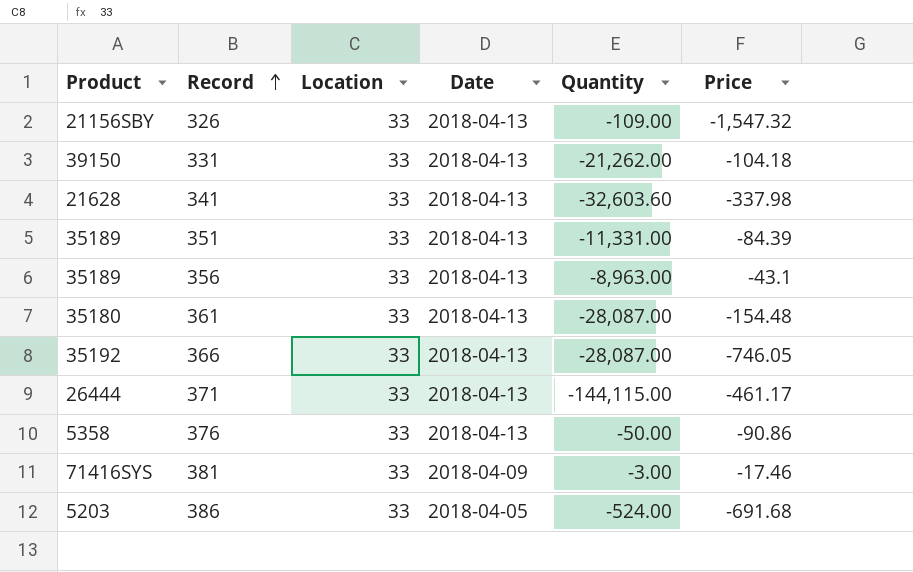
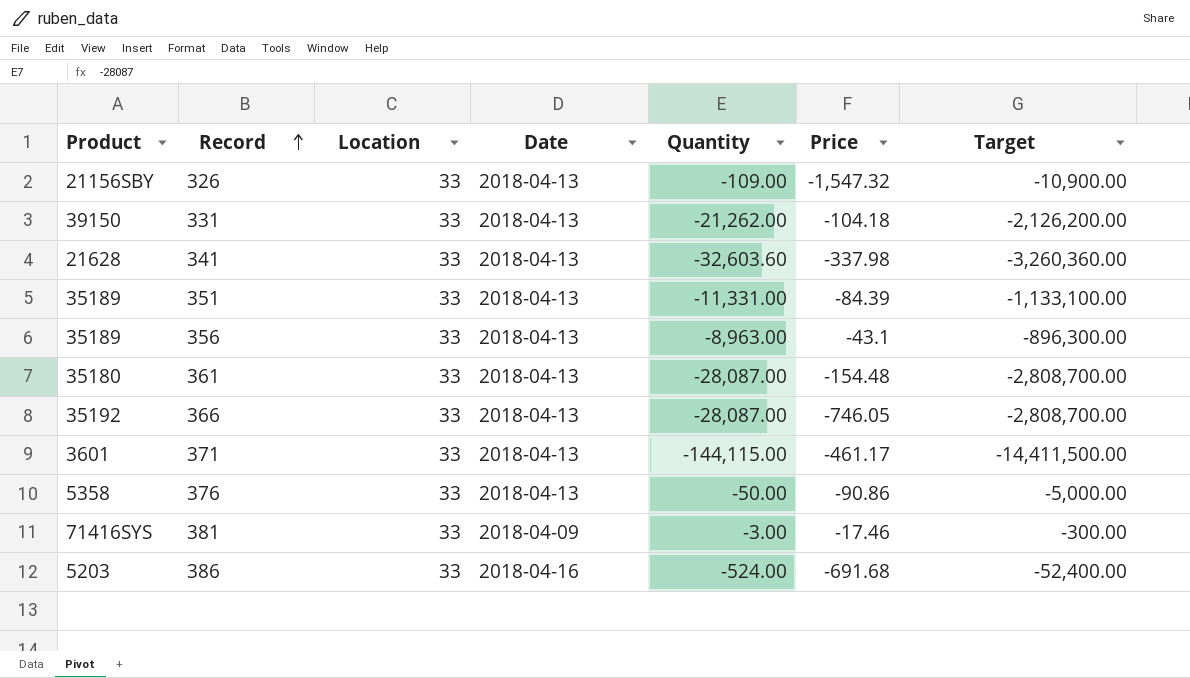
column Target | formula: none -> [Quantity] * 100
371 | Product: 26444 -> 3601
386 | Date: 2018-04-05 -> 2018-04-16

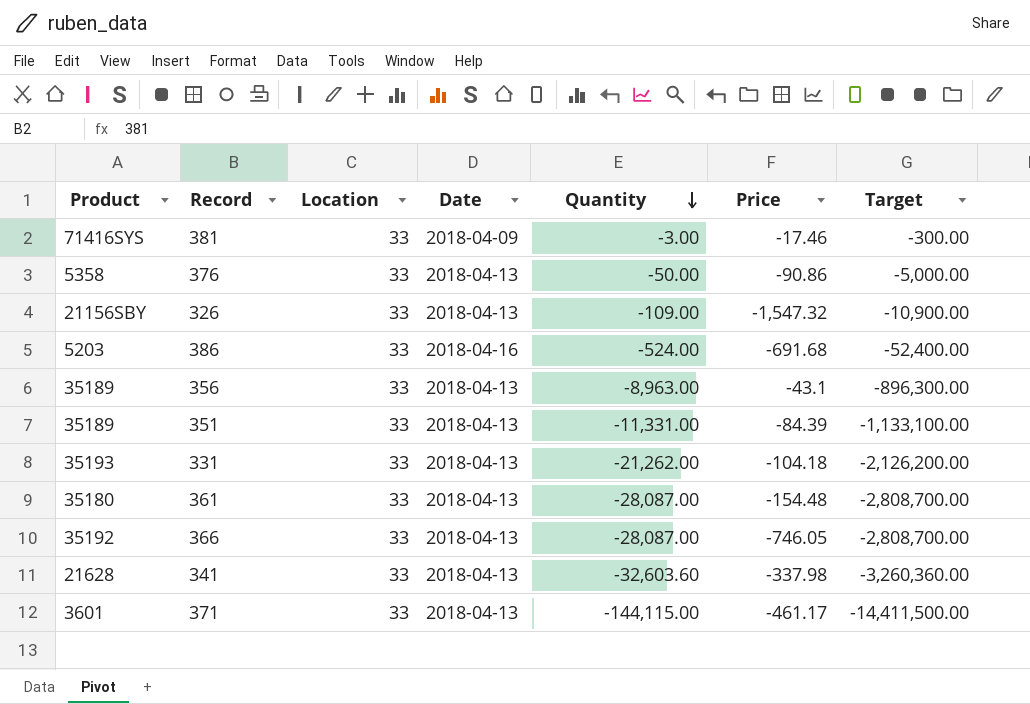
row order: Record ascending -> Quantity descending
331 | Product: 39150 -> 35193

